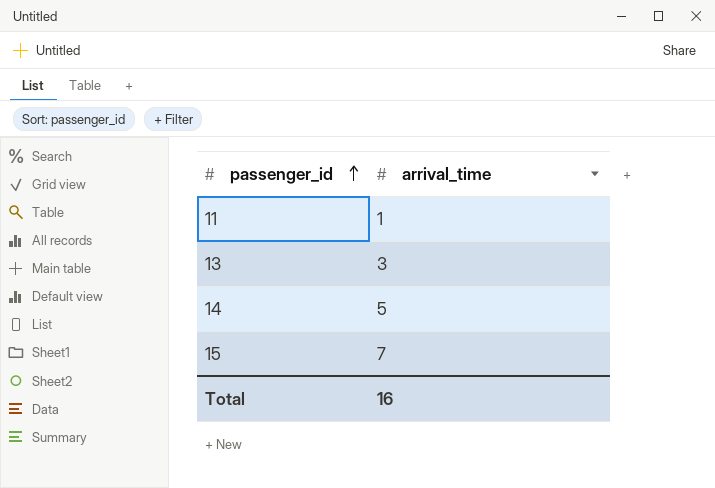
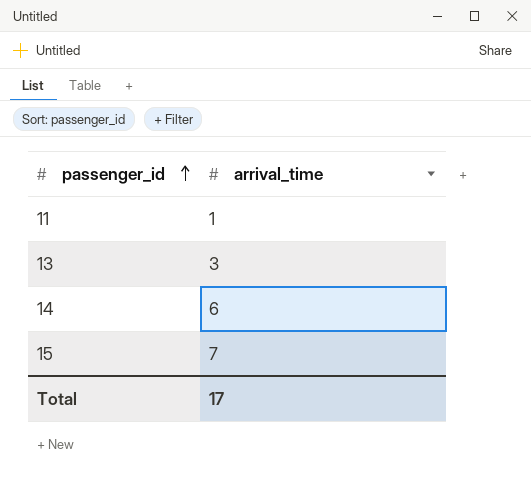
14 | arrival_time: 5 -> 6
Total | arrival_time: 16 -> 17

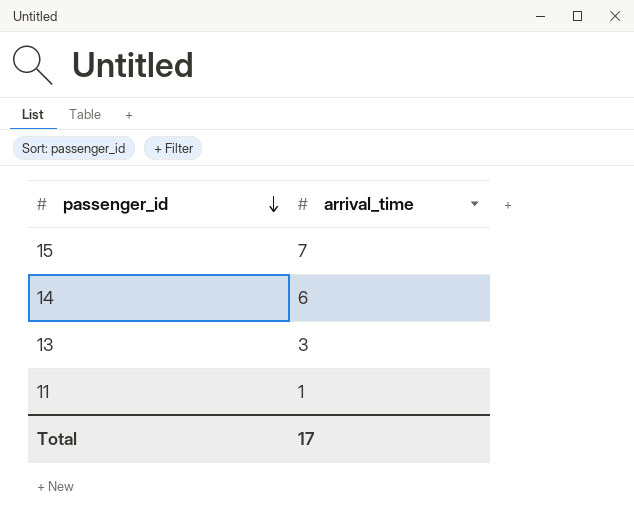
row order: passenger_id ascending -> passenger_id descending

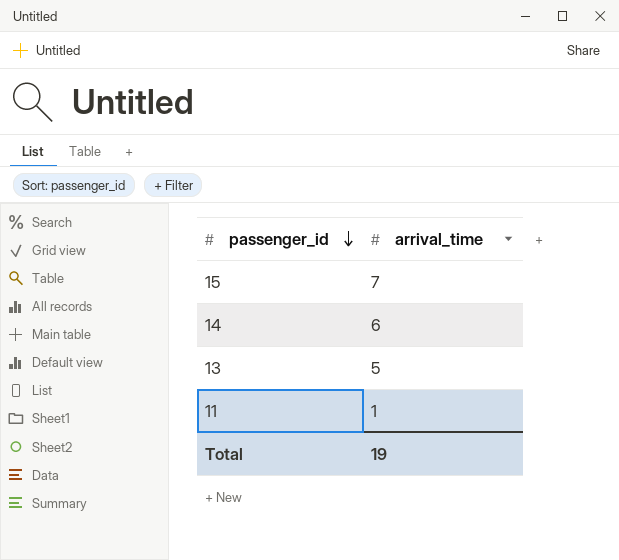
13 | arrival_time: 3 -> 5
Total | arrival_time: 17 -> 19

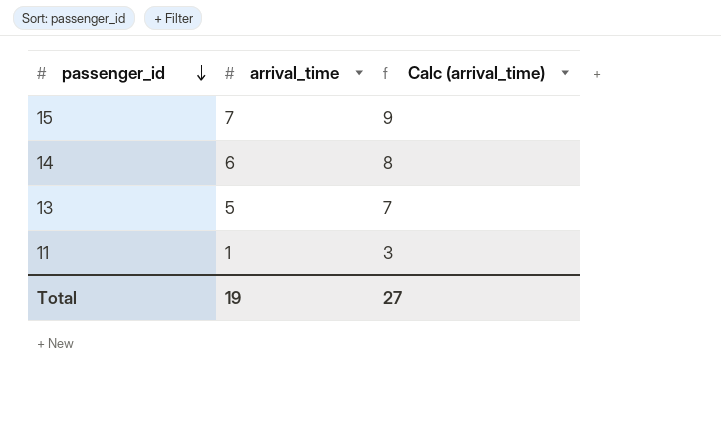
column Calc (arrival_time) | formula: none -> [arrival_time] + 2

